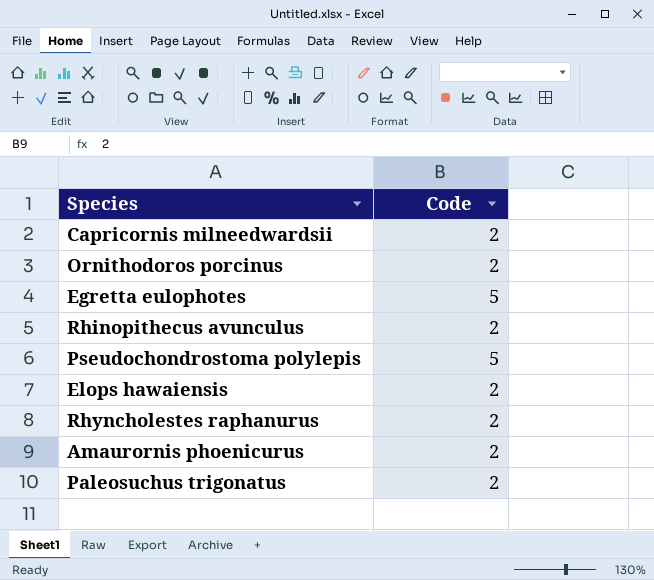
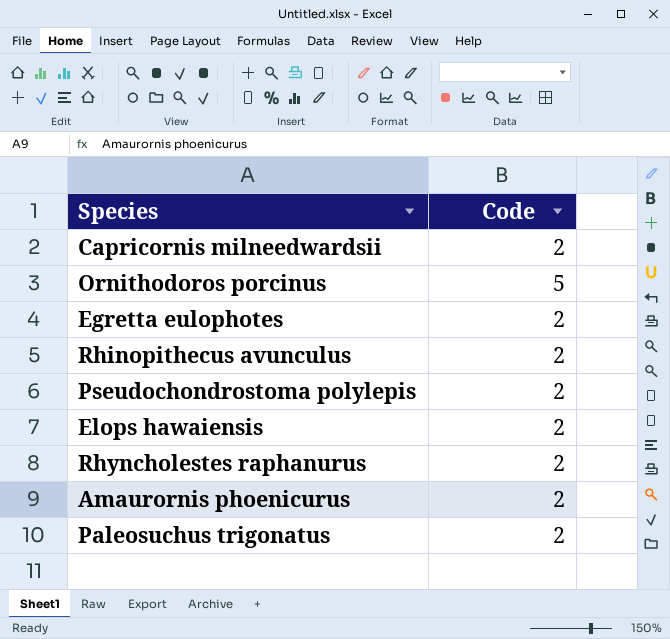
Ornithodoros porcinus | Code: 2 -> 5
Egretta eulophotes | Code: 5 -> 2
Pseudochondrostoma polylepis | Code: 5 -> 2

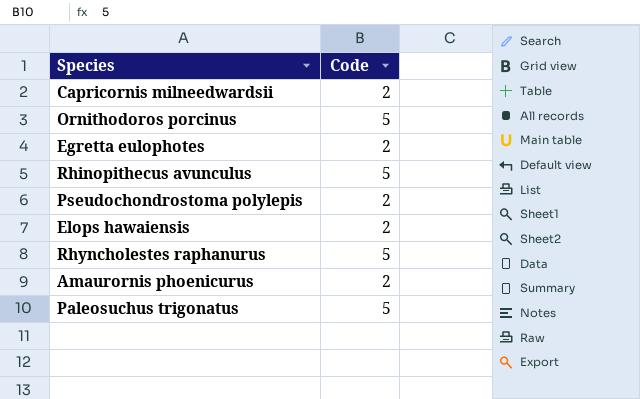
Rhinopithecus avunculus | Code: 2 -> 5
Rhyncholestes raphanurus | Code: 2 -> 5
Paleosuchus trigonatus | Code: 2 -> 5

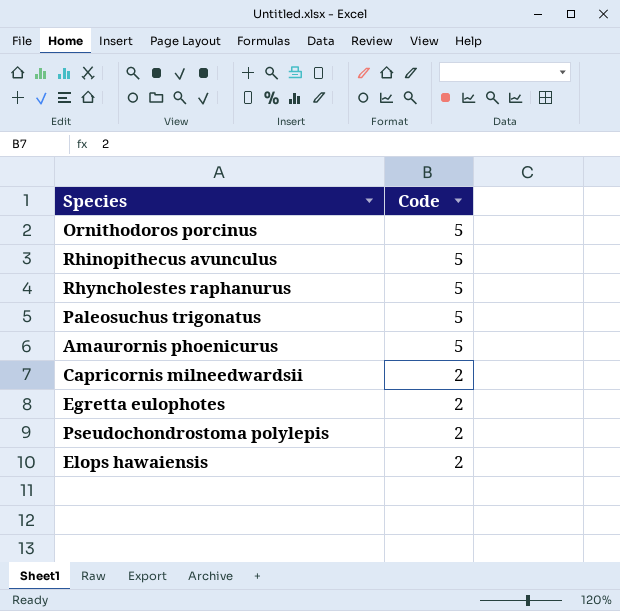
row order: none -> Code descending
Amaurornis phoenicurus | Code: 2 -> 5

